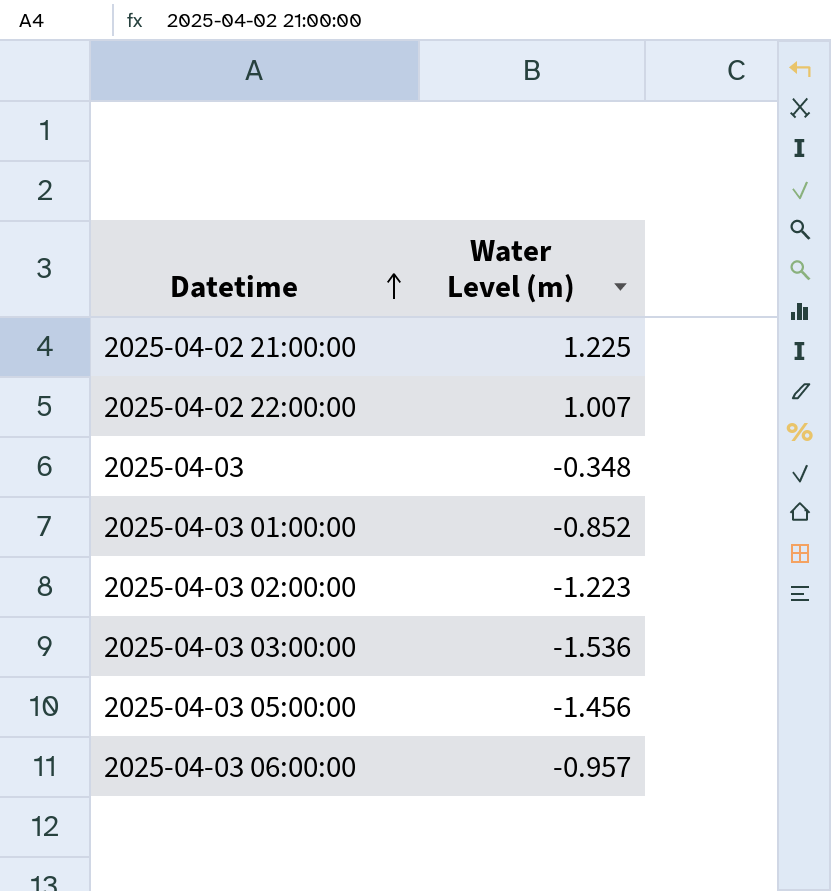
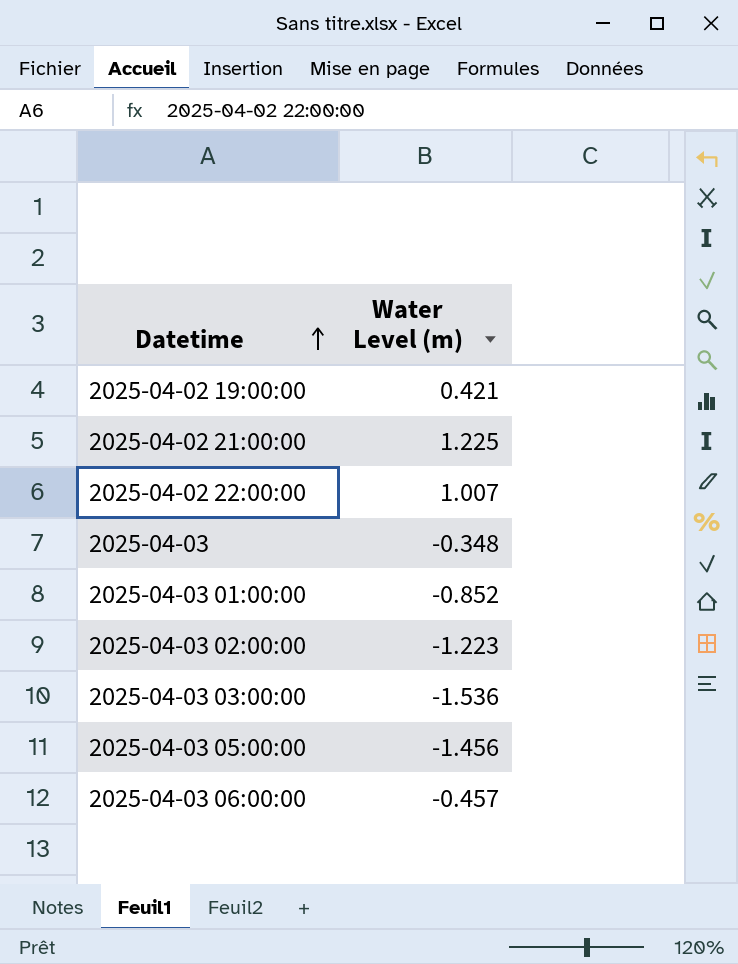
row 2025-04-02 19:00:00: none -> 0.421
2025-04-03 06:00:00 | Water Level (m): -0.957 -> -0.457

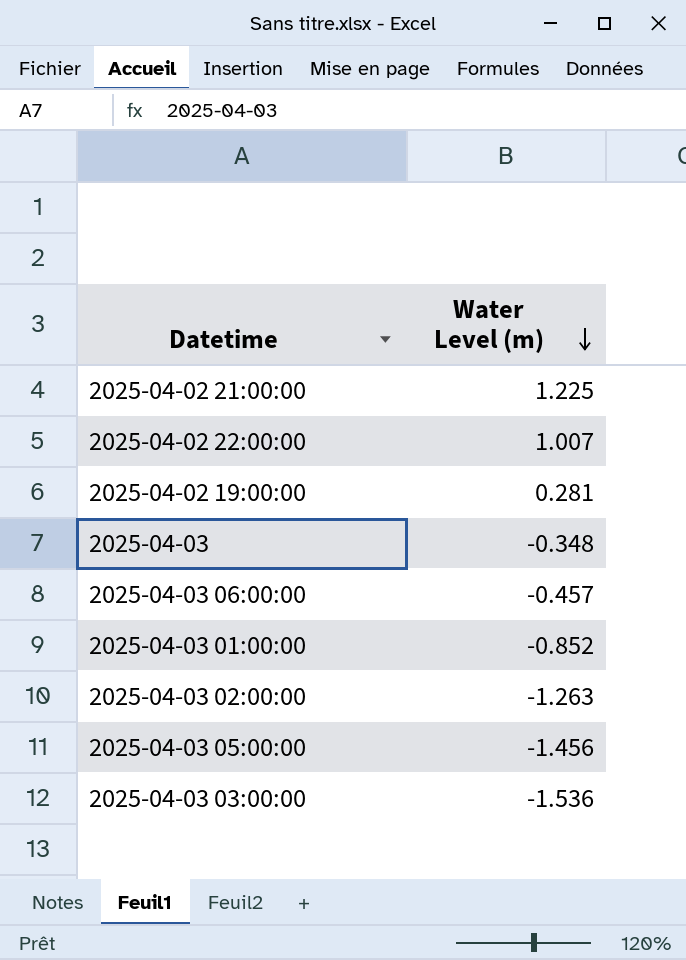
row order: Datetime ascending -> Water Level (m) descending
2025-04-02 19:00:00 | Water Level (m): 0.421 -> 0.281
2025-04-03 02:00:00 | Water Level (m): -1.223 -> -1.263

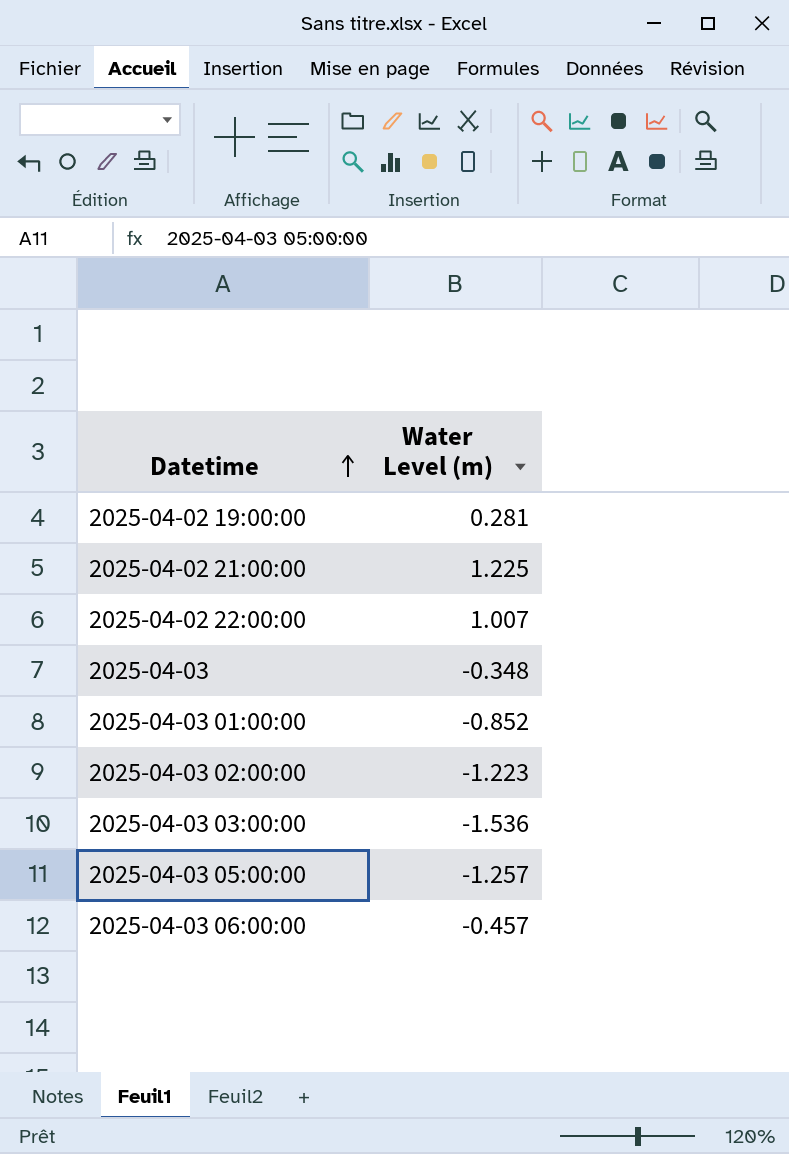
row order: Water Level (m) descending -> Datetime ascending
2025-04-03 02:00:00 | Water Level (m): -1.263 -> -1.223
2025-04-03 05:00:00 | Water Level (m): -1.456 -> -1.257

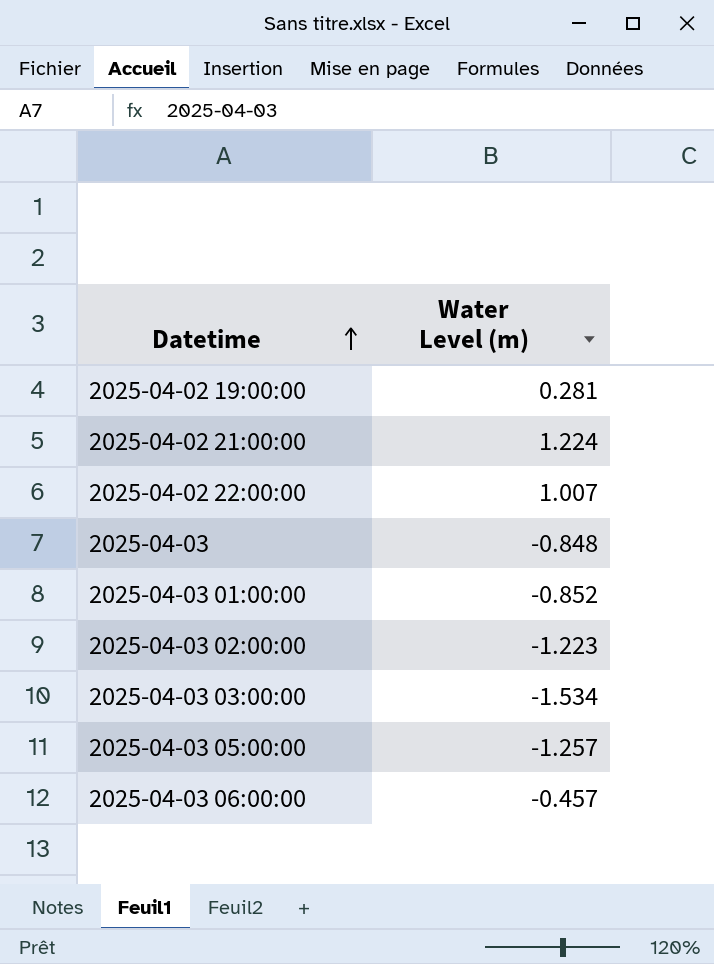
2025-04-02 21:00:00 | Water Level (m): 1.225 -> 1.224
2025-04-03 | Water Level (m): -0.348 -> -0.848
2025-04-03 03:00:00 | Water Level (m): -1.536 -> -1.534

